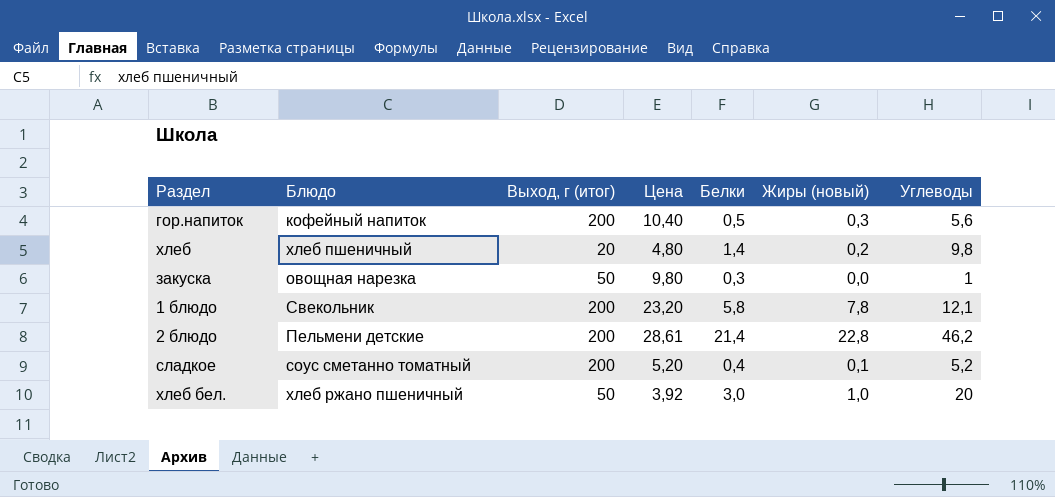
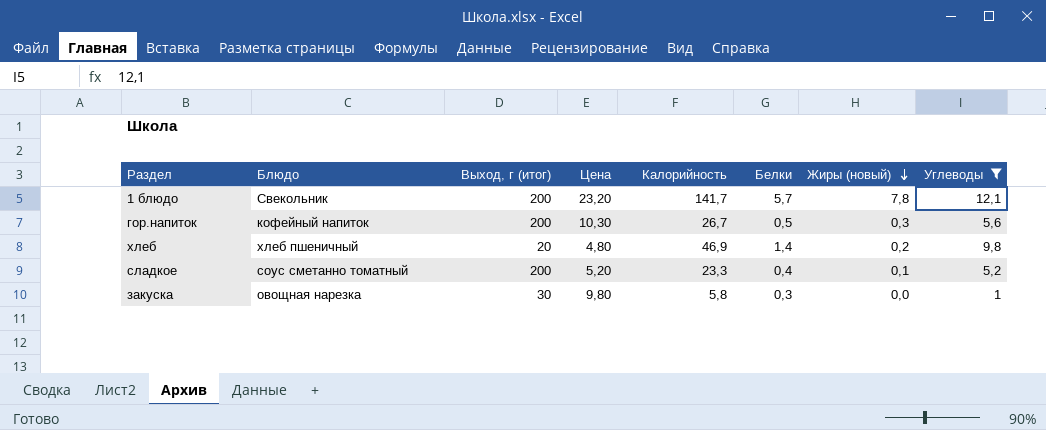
filter: none -> Углеводы <= 12,1
row order: none -> Жиры (новый) descending
column Калорийность | position: none -> 5
1 блюдо | Белки: 5,8 -> 5,7
гор.напиток | Цена: 10,40 -> 10,30
закуска | Выход, г (итог): 50 -> 30

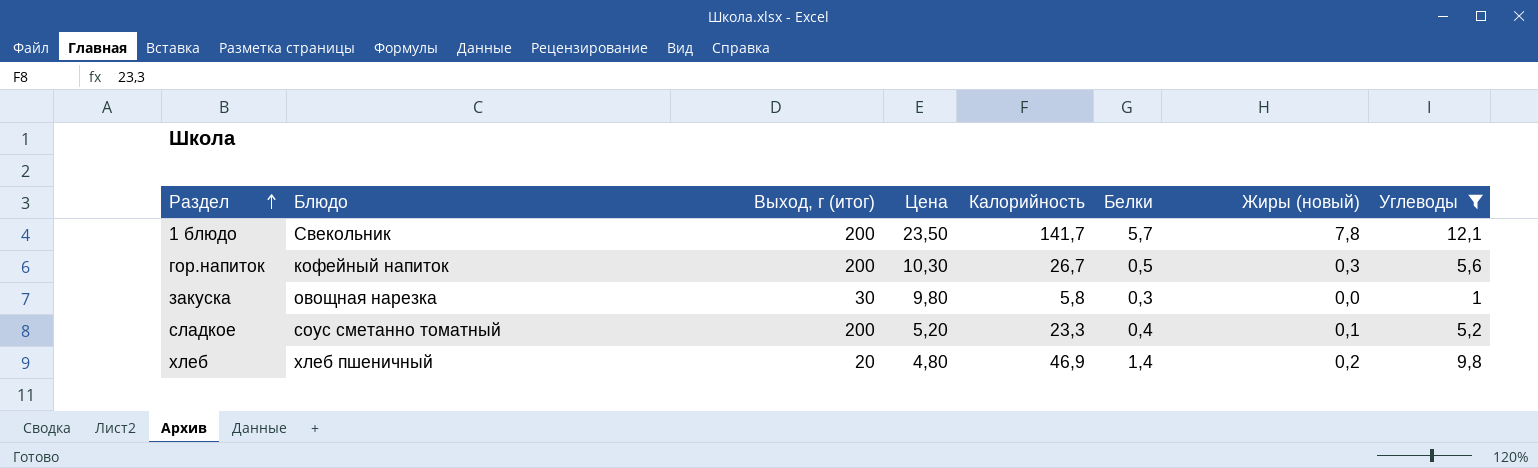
row order: Жиры (новый) descending -> Раздел ascending
1 блюдо | Цена: 23,20 -> 23,50

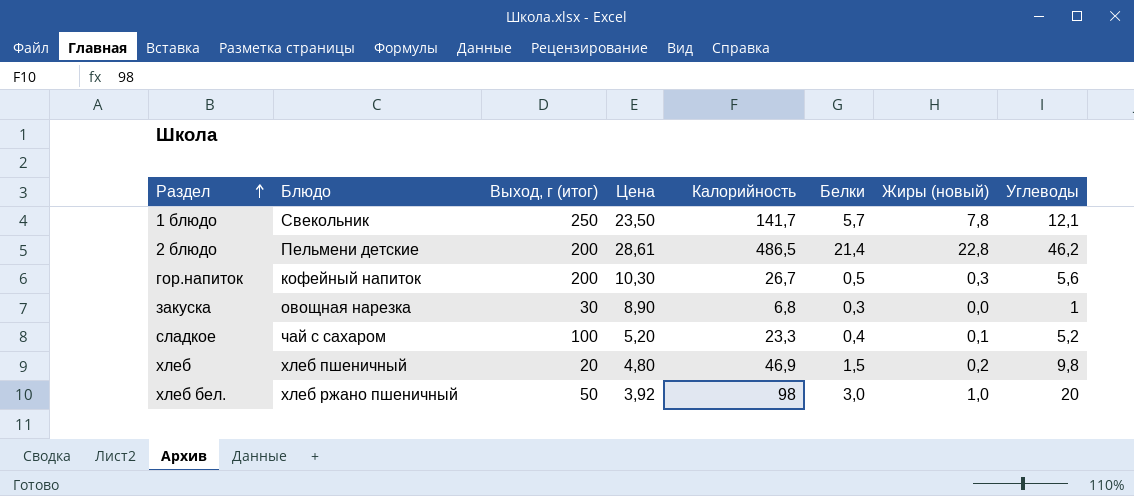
filter: Углеводы <= 12,1 -> none
1 блюдо | Выход, г (итог): 200 -> 250
закуска | Цена: 9,80 -> 8,90
закуска | Калорийность: 5,8 -> 6,8
сладкое | Блюдо: соус сметанно томатный -> чай с сахаром
сладкое | Выход, г (итог): 200 -> 100
хлеб | Белки: 1,4 -> 1,5

